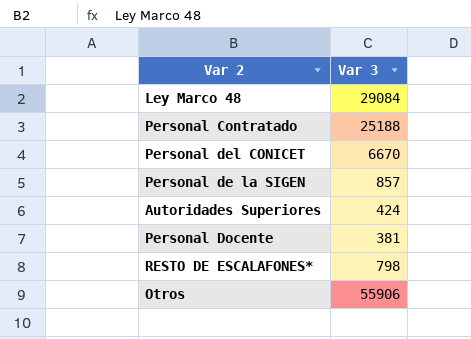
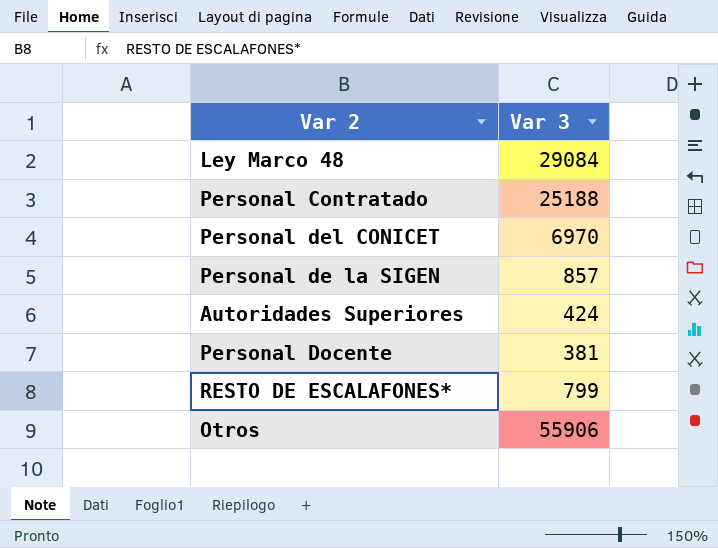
Personal del CONICET | Var 3: 6670 -> 6970
RESTO DE ESCALAFONES* | Var 3: 798 -> 799

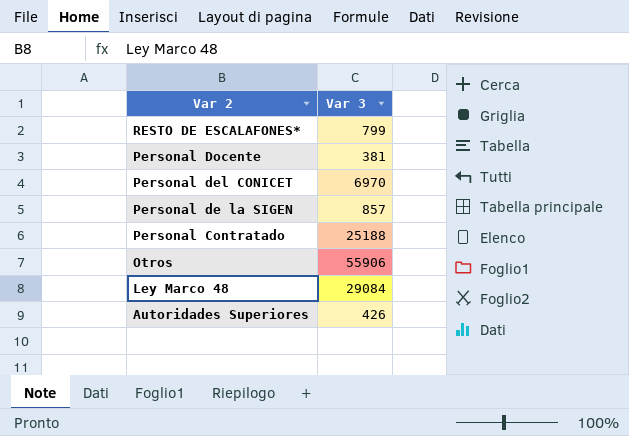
row order: none -> Var 2 descending
Autoridades Superiores | Var 3: 424 -> 426

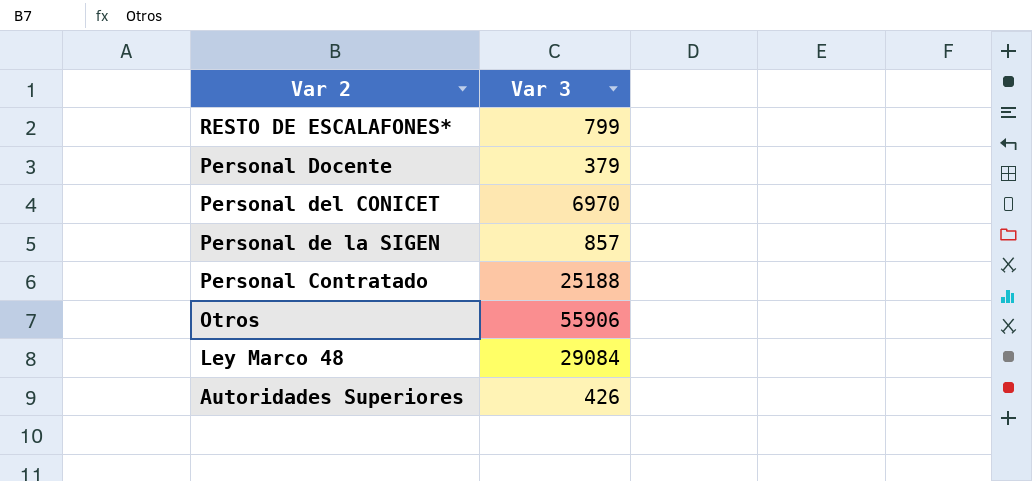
Personal Docente | Var 3: 381 -> 379

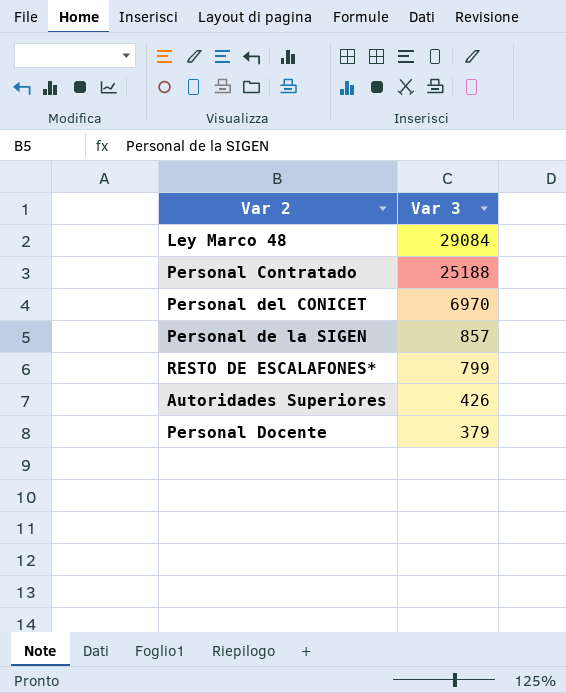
row order: Var 2 descending -> Var 3 descending
row Otros: 55906 -> none

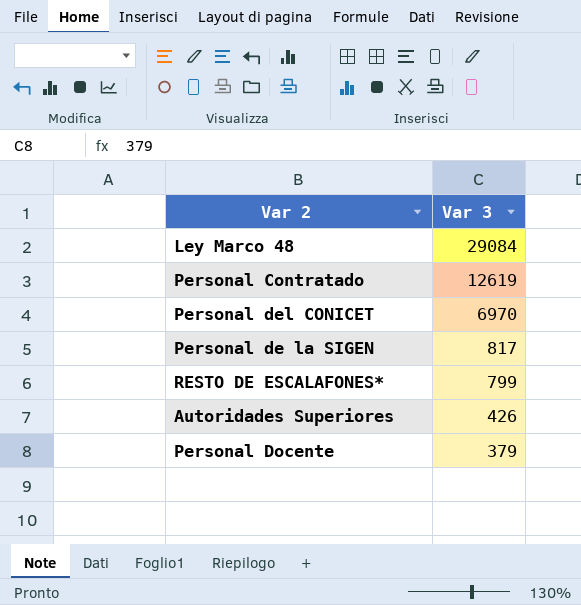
Personal Contratado | Var 3: 25188 -> 12619
Personal de la SIGEN | Var 3: 857 -> 817

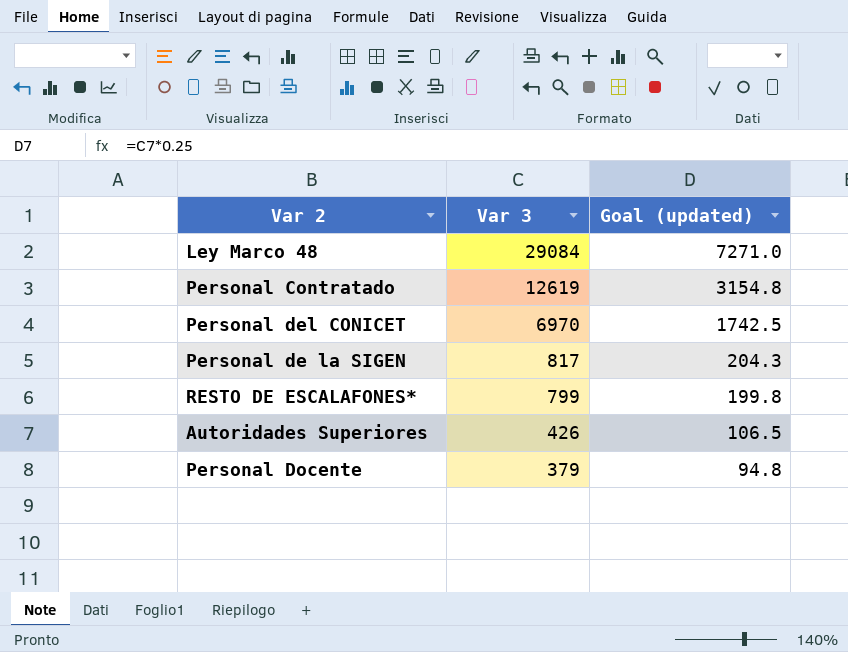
column Goal (updated) | formula: none -> [Var 3] * 0.25

